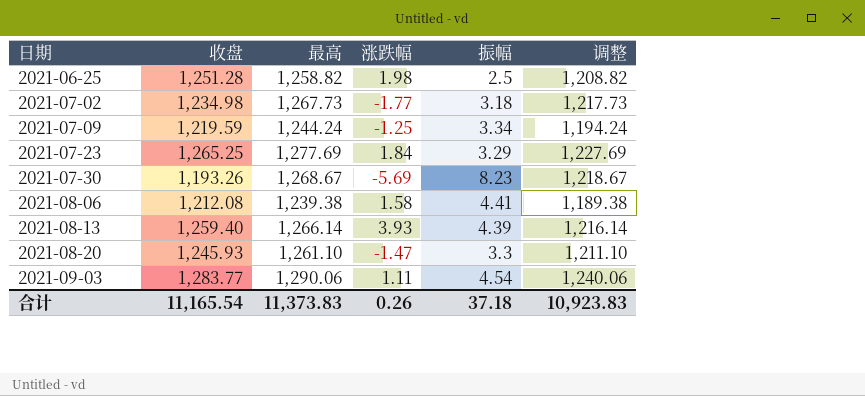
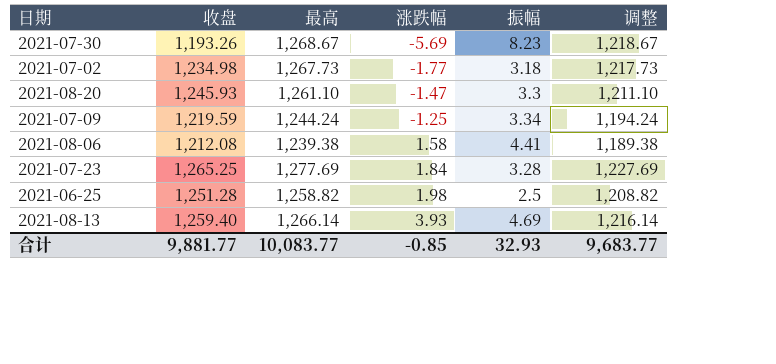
row order: 日期 ascending -> 涨跌幅 ascending
row 2021-09-03: 1,283.77 | 1,290.06 | 1.11 | 4.54 | 1,240.06 -> none
2021-07-23 | 振幅: 3.29 -> 3.28
2021-08-13 | 振幅: 4.39 -> 4.69
合计 | 收盘: 11,165.54 -> 9,881.77
合计 | 最高: 11,373.83 -> 10,083.77
合计 | 涨跌幅: 0.26 -> -0.85
合计 | 振幅: 37.18 -> 32.93
合计 | 调整: 10,923.83 -> 9,683.77

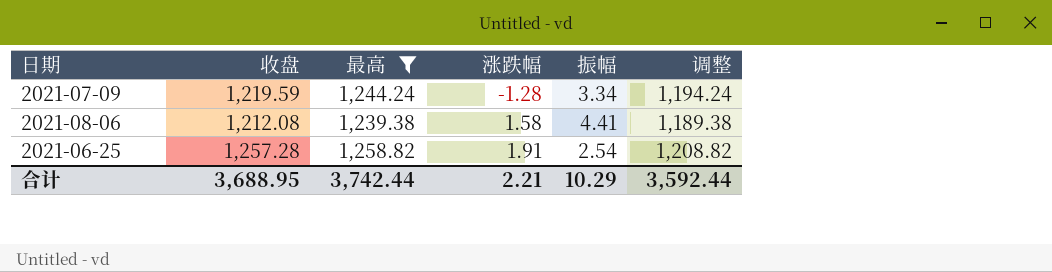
filter: none -> 最高 <= 1,258.82
2021-07-09 | 涨跌幅: -1.25 -> -1.28
2021-06-25 | 收盘: 1,251.28 -> 1,257.28
2021-06-25 | 涨跌幅: 1.98 -> 1.91
2021-06-25 | 振幅: 2.5 -> 2.54
合计 | 收盘: 9,881.77 -> 3,688.95
合计 | 最高: 10,083.77 -> 3,742.44
合计 | 涨跌幅: -0.85 -> 2.21
合计 | 振幅: 32.93 -> 10.29
合计 | 调整: 9,683.77 -> 3,592.44

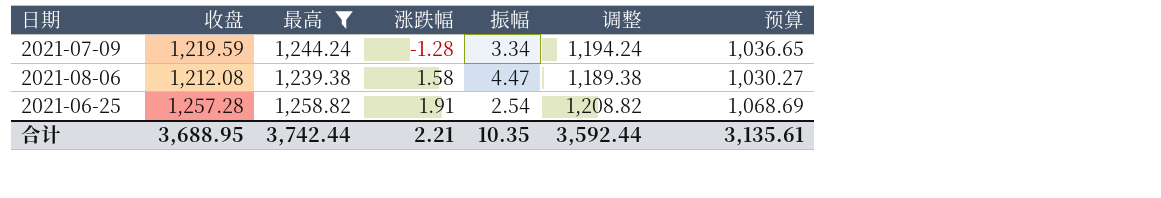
column 预算 | formula: none -> [收盘] * 0.85
2021-08-06 | 振幅: 4.41 -> 4.47
合计 | 振幅: 10.29 -> 10.35

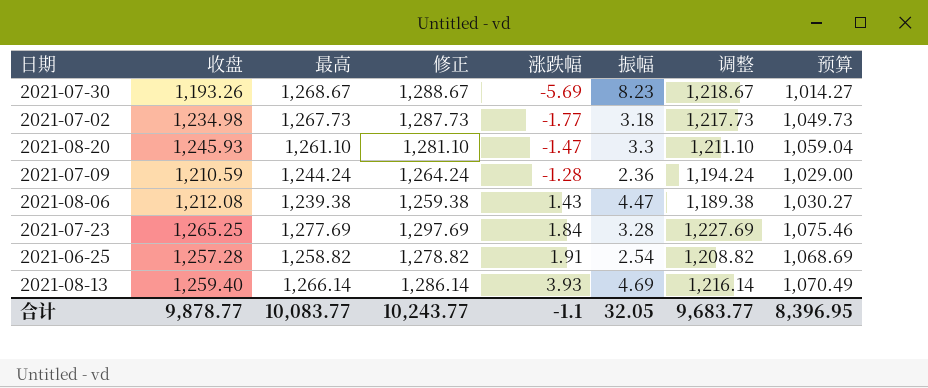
filter: 最高 <= 1,258.82 -> none
column 修正 | formula: none -> [最高] + 20
2021-07-09 | 收盘: 1,219.59 -> 1,210.59
2021-07-09 | 振幅: 3.34 -> 2.36
2021-07-09 | 预算: 1,036.65 -> 1,029.00
2021-08-06 | 涨跌幅: 1.58 -> 1.43
合计 | 收盘: 3,688.95 -> 9,878.77
合计 | 最高: 3,742.44 -> 10,083.77
合计 | 涨跌幅: 2.21 -> -1.1
合计 | 振幅: 10.35 -> 32.05
合计 | 调整: 3,592.44 -> 9,683.77
合计 | 预算: 3,135.61 -> 8,396.95

